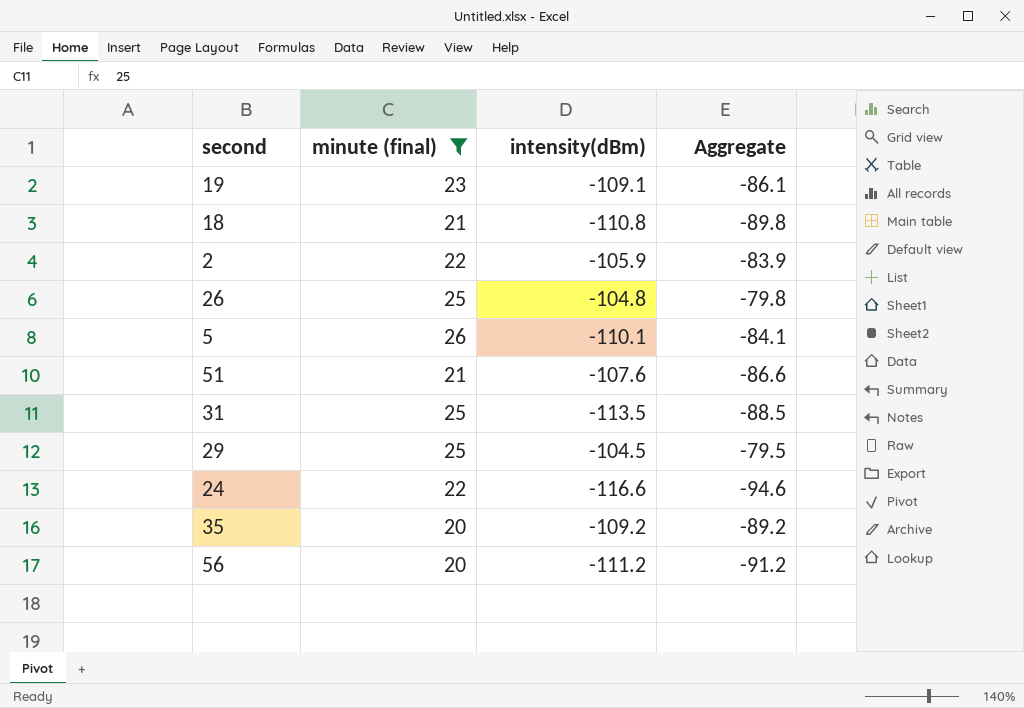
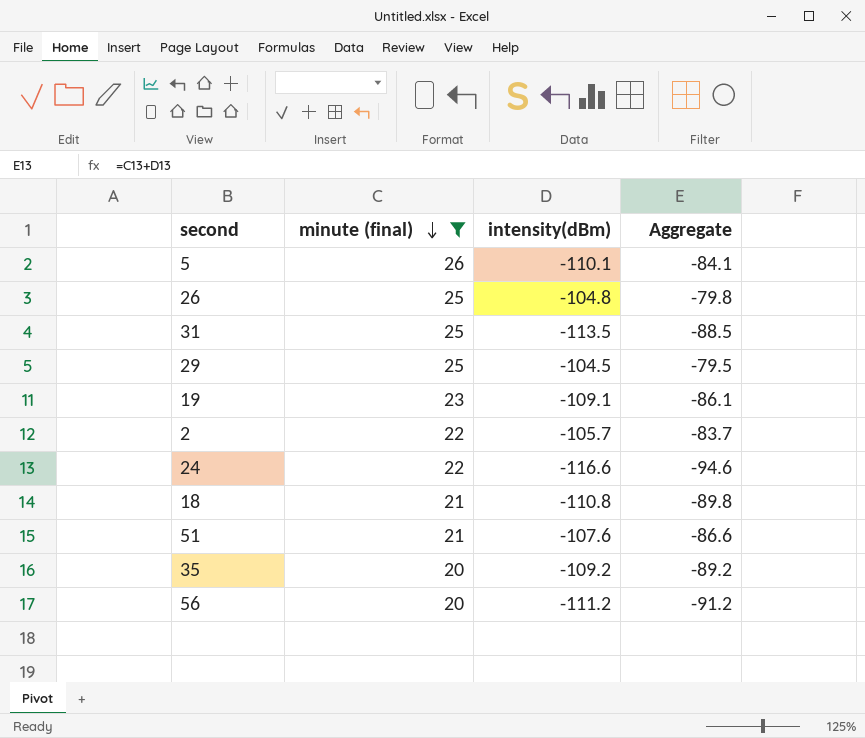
row order: none -> minute (final) descending
2 | intensity(dBm): -105.9 -> -105.7
2 | Aggregate: -83.9 -> -83.7

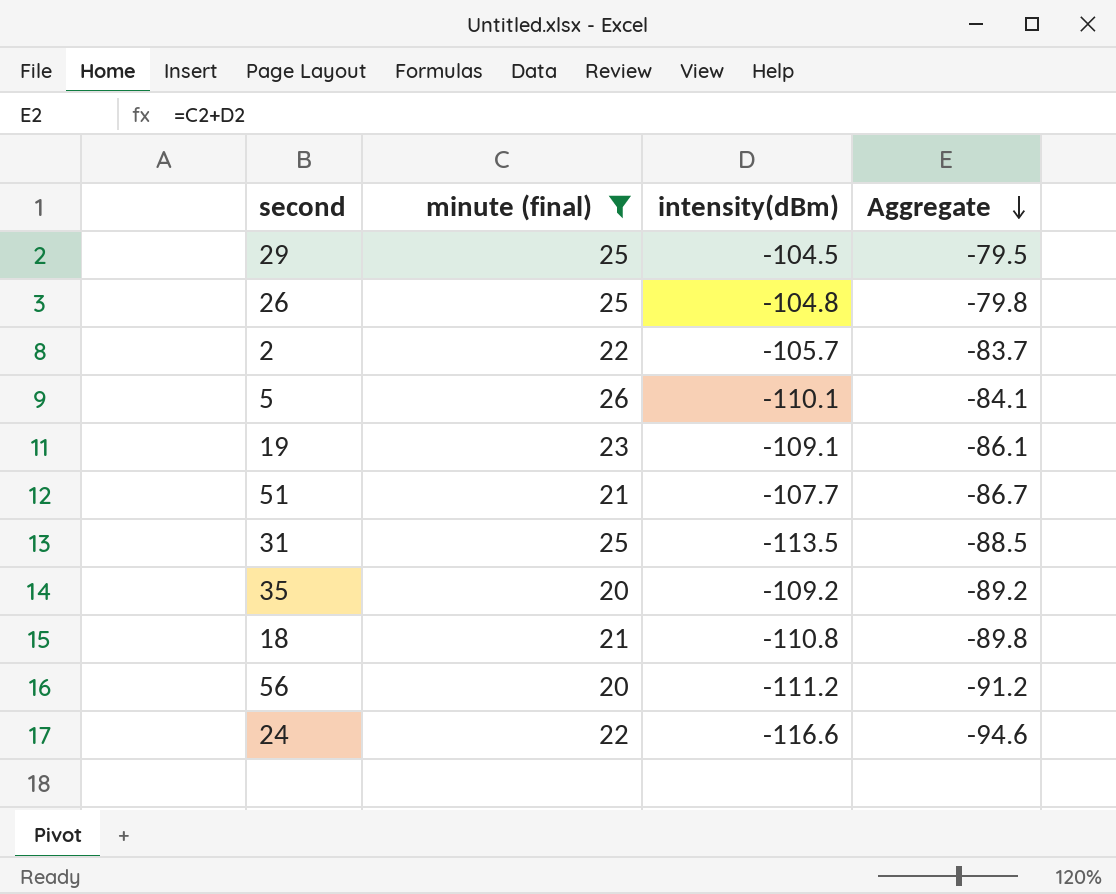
row order: minute (final) descending -> Aggregate descending
51 | intensity(dBm): -107.6 -> -107.7
51 | Aggregate: -86.6 -> -86.7

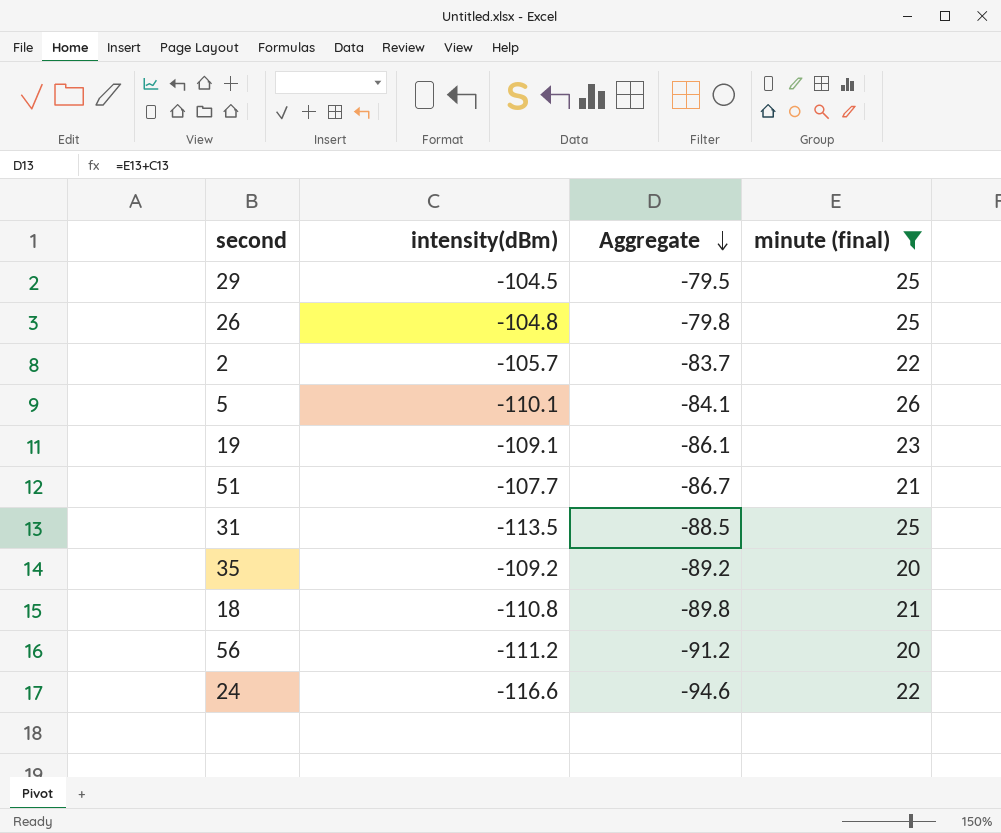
column minute (final) | position: 2 -> 4

